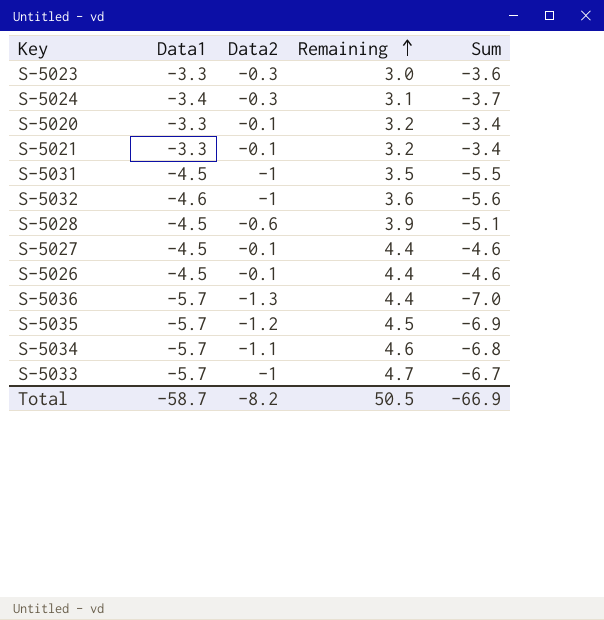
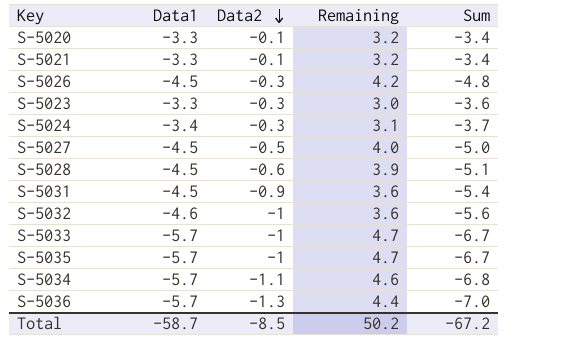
row order: Remaining ascending -> Data2 descending
S-5026 | Data2: -0.1 -> -0.3
S-5026 | Remaining: 4.4 -> 4.2
S-5026 | Sum: -4.6 -> -4.8
S-5027 | Data2: -0.1 -> -0.5
S-5027 | Remaining: 4.4 -> 4.0
S-5027 | Sum: -4.6 -> -5.0
S-5031 | Data2: -1 -> -0.9
S-5031 | Remaining: 3.5 -> 3.6
S-5031 | Sum: -5.5 -> -5.4
S-5035 | Data2: -1.2 -> -1
S-5035 | Remaining: 4.5 -> 4.7
S-5035 | Sum: -6.9 -> -6.7
Total | Data2: -8.2 -> -8.5
Total | Remaining: 50.5 -> 50.2
Total | Sum: -66.9 -> -67.2

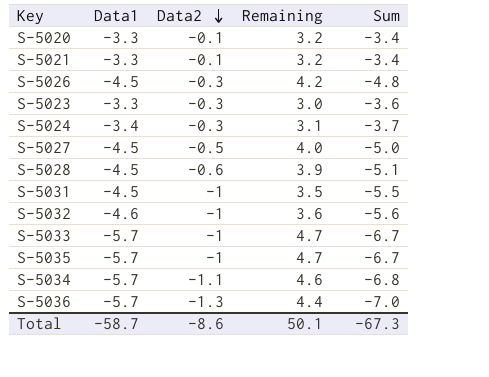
S-5031 | Data2: -0.9 -> -1
S-5031 | Remaining: 3.6 -> 3.5
S-5031 | Sum: -5.4 -> -5.5
Total | Data2: -8.5 -> -8.6
Total | Remaining: 50.2 -> 50.1
Total | Sum: -67.2 -> -67.3

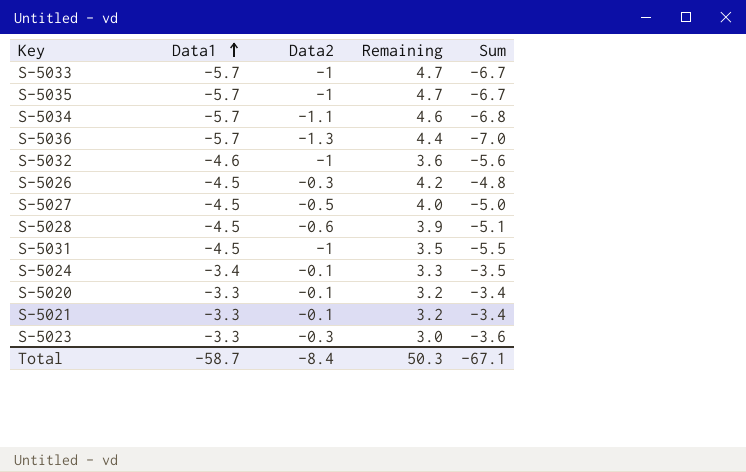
row order: Data2 descending -> Data1 ascending
S-5024 | Data2: -0.3 -> -0.1
S-5024 | Remaining: 3.1 -> 3.3
S-5024 | Sum: -3.7 -> -3.5
Total | Data2: -8.6 -> -8.4
Total | Remaining: 50.1 -> 50.3
Total | Sum: -67.3 -> -67.1

